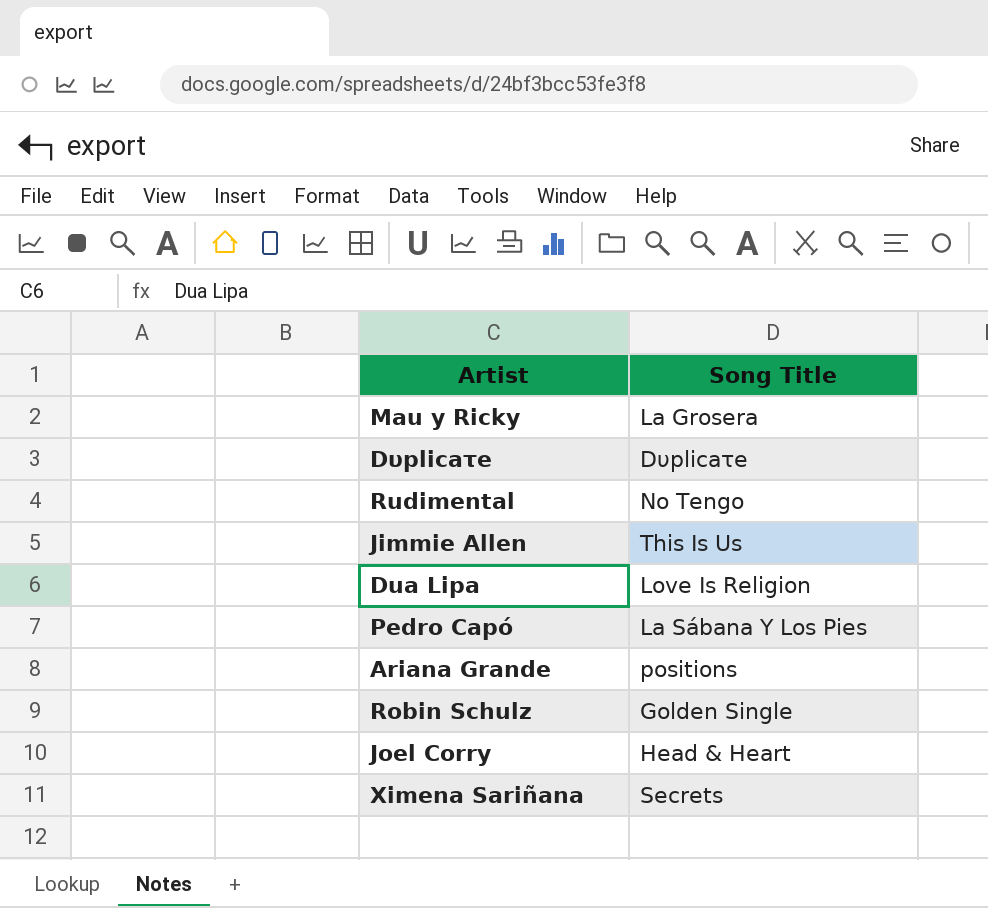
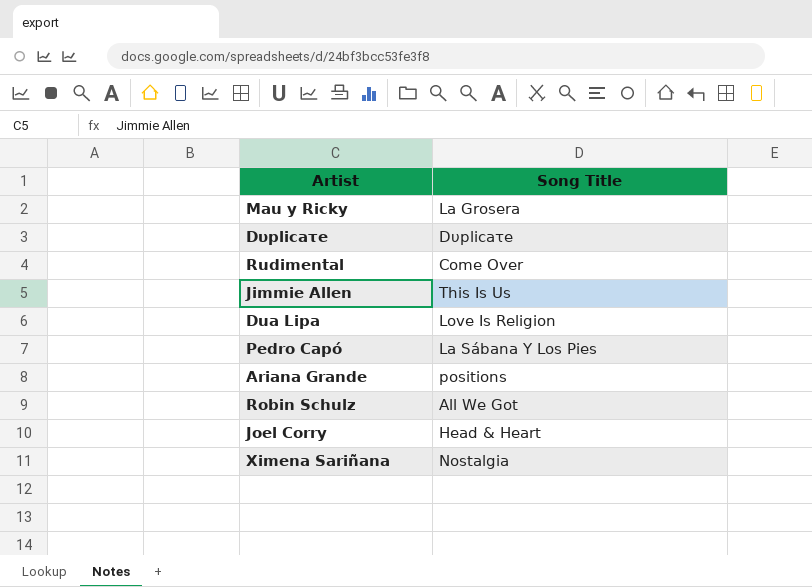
Rudimental | Song Title: No Tengo -> Come Over
Robin Schulz | Song Title: Golden Single -> All We Got
Ximena Sariñana | Song Title: Secrets -> Nostalgia

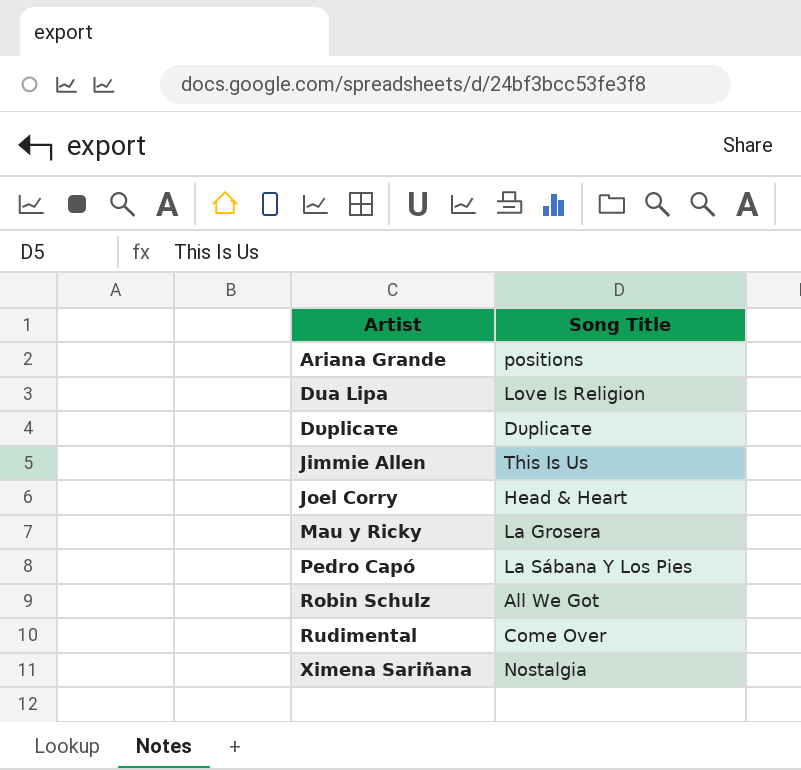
row order: none -> Artist ascending

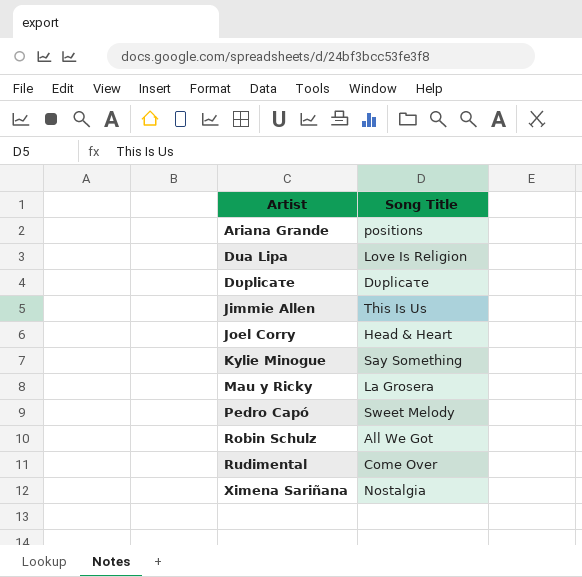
row Kylie Minogue: none -> Say Something
Pedro Capó | Song Title: La Sábana Y Los Pies -> Sweet Melody

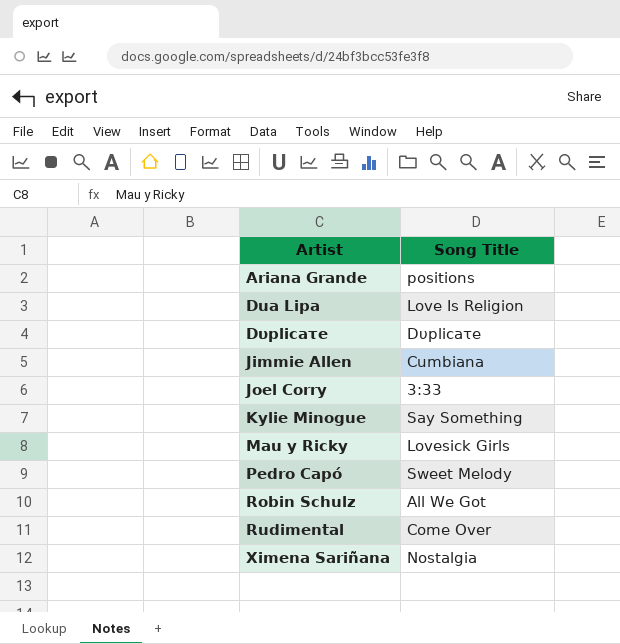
Jimmie Allen | Song Title: This Is Us -> Cumbiana
Joel Corry | Song Title: Head & Heart -> 3:33
Mau y Ricky | Song Title: La Grosera -> Lovesick Girls

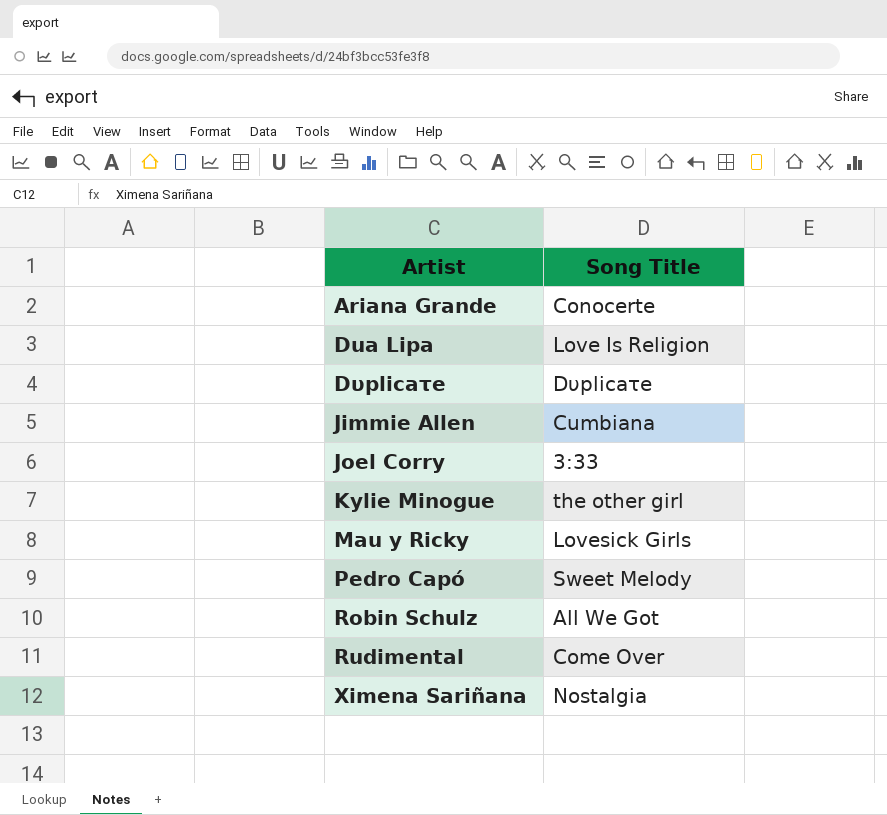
Ariana Grande | Song Title: positions -> Conocerte
Kylie Minogue | Song Title: Say Something -> the other girl

